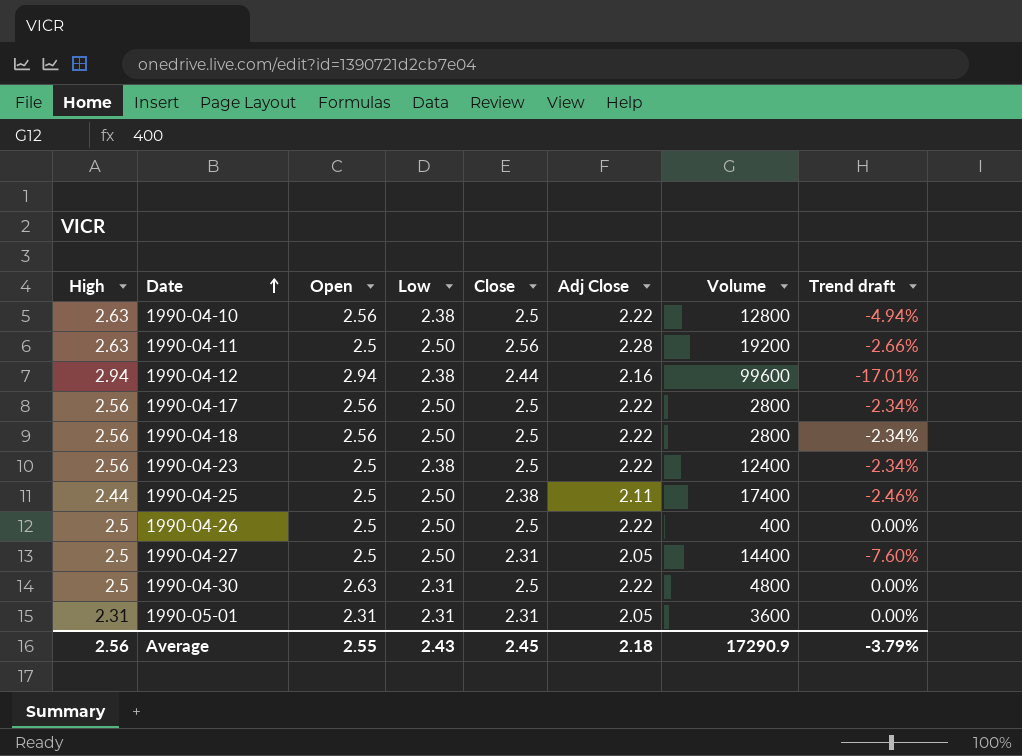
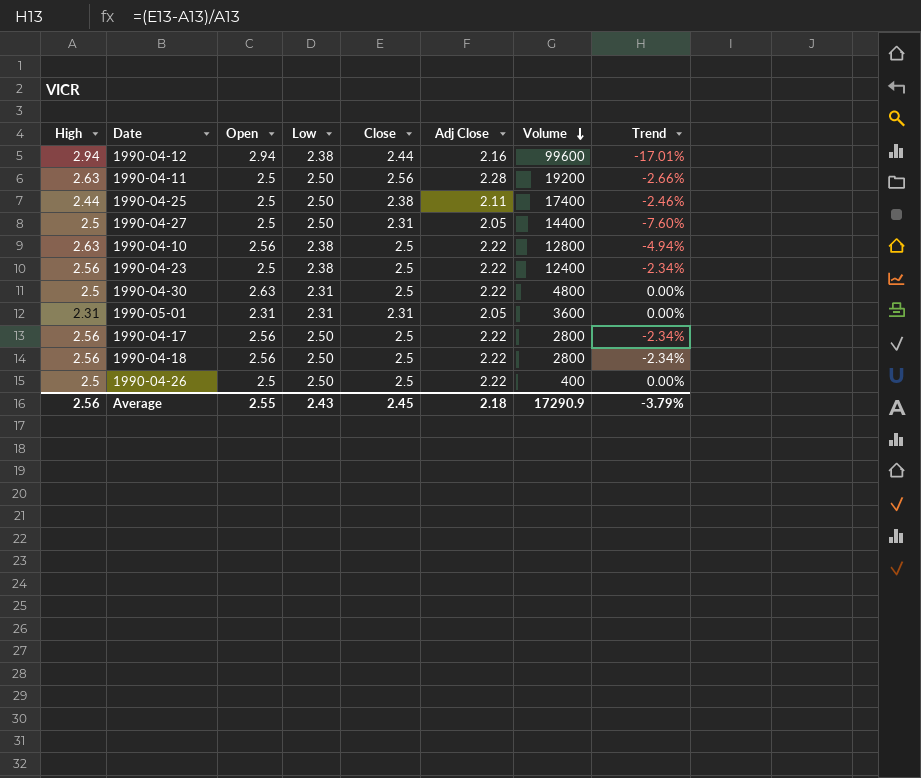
row order: Date ascending -> Volume descending
column name: Trend draft -> Trend

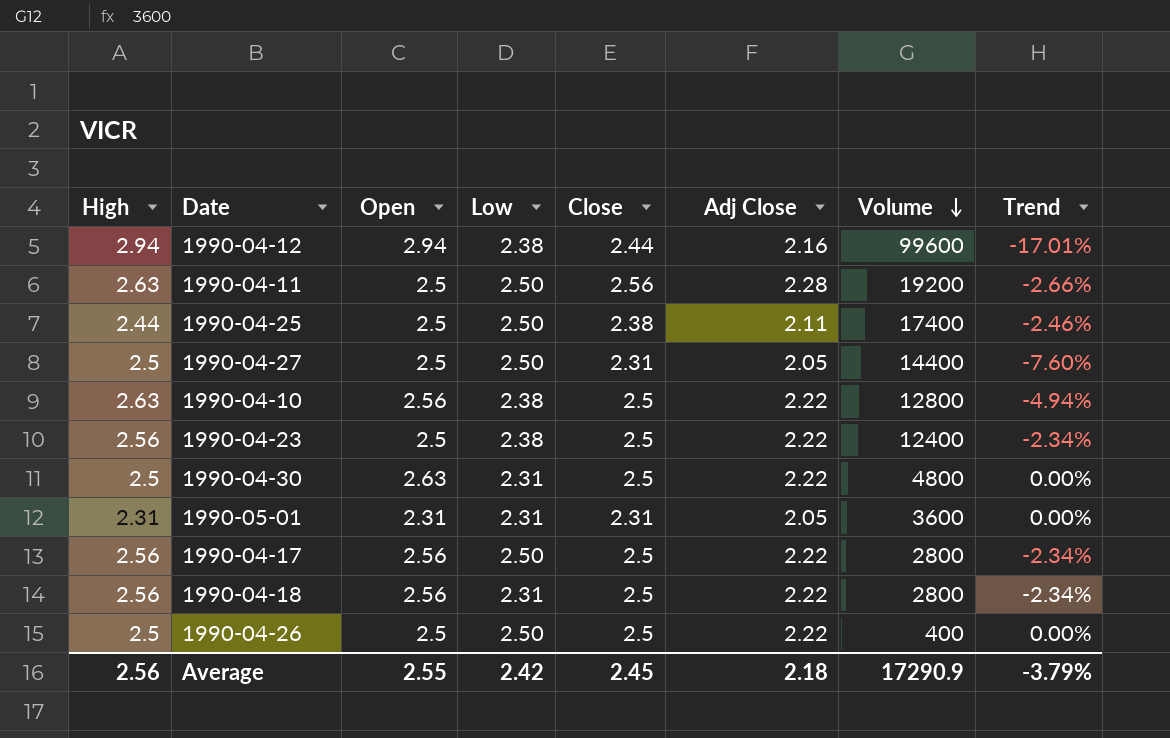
1990-04-18 | Low: 2.50 -> 2.31
Average | Low: 2.43 -> 2.42

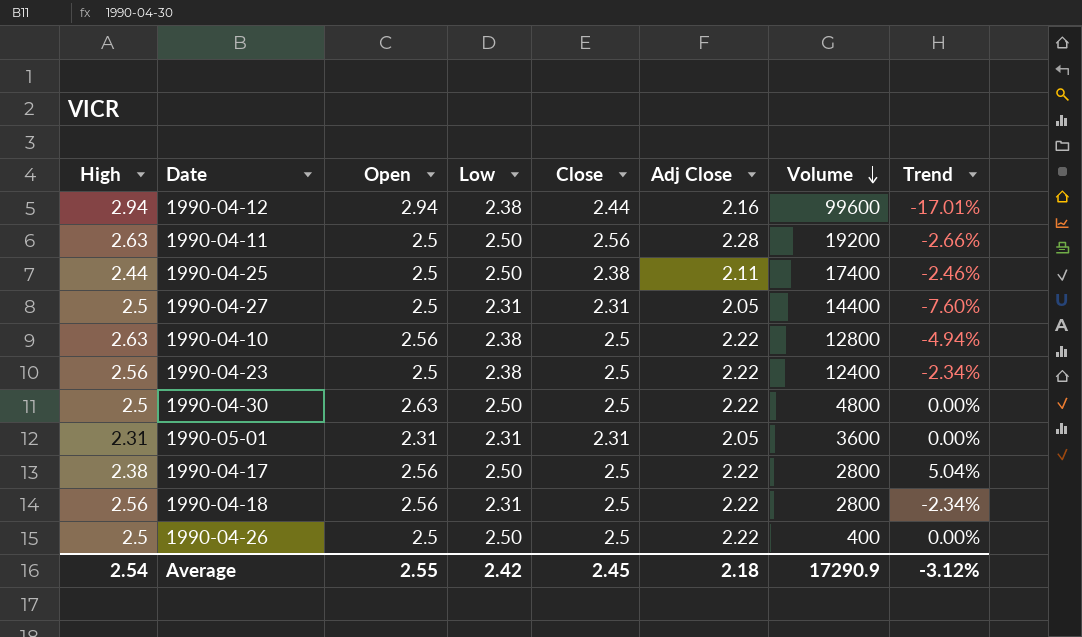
1990-04-27 | Low: 2.50 -> 2.31
1990-04-30 | Low: 2.31 -> 2.50
1990-04-17 | High: 2.56 -> 2.38
1990-04-17 | Trend: -2.34% -> 5.04%
Average | High: 2.56 -> 2.54
Average | Trend: -3.79% -> -3.12%

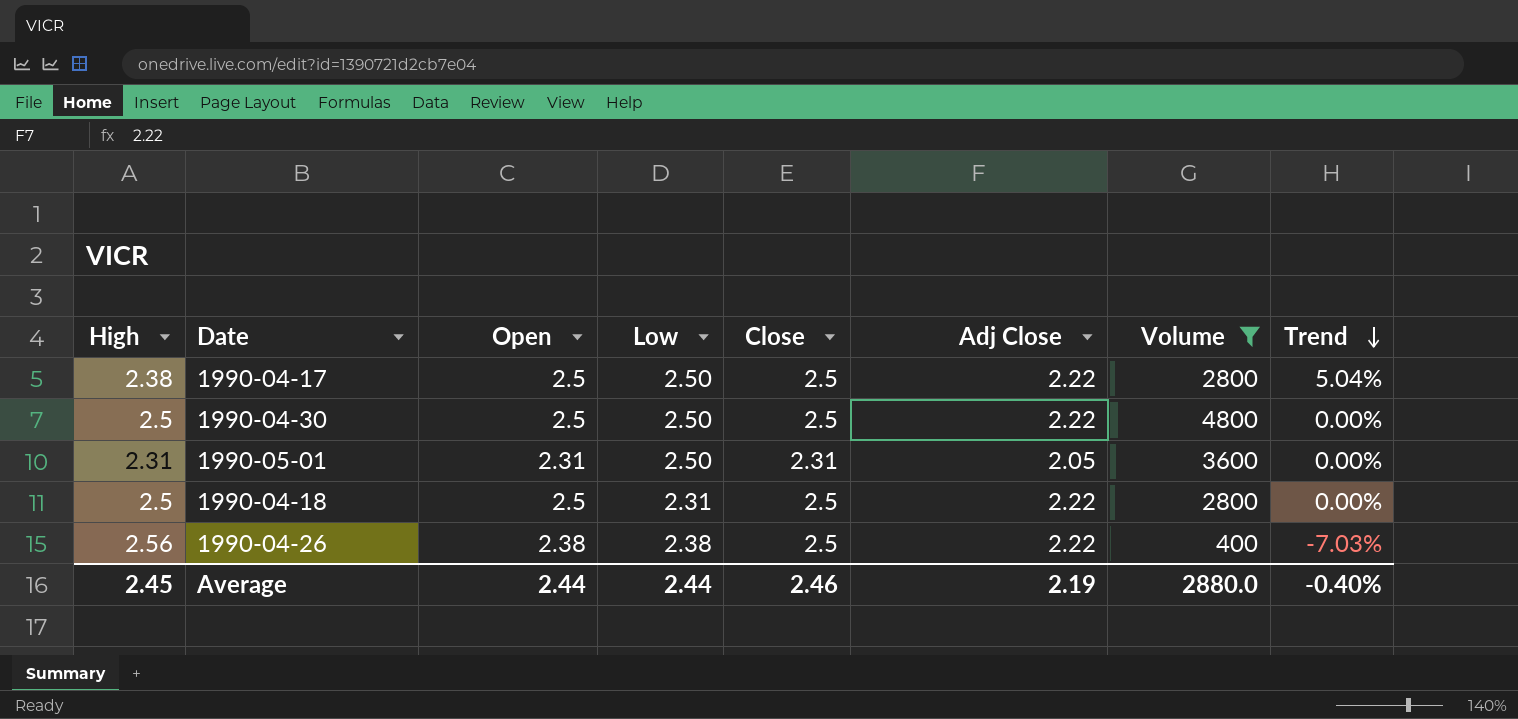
filter: none -> Volume <= 4800
row order: Volume descending -> Trend descending
column Trend | formula: ([Close] - [High]) / [High] -> ([Open] - [High]) / [High]
1990-04-17 | Open: 2.56 -> 2.5
1990-04-30 | Open: 2.63 -> 2.5
1990-05-01 | Low: 2.31 -> 2.50
1990-04-18 | High: 2.56 -> 2.5
1990-04-18 | Open: 2.56 -> 2.5
1990-04-26 | High: 2.5 -> 2.56
1990-04-26 | Open: 2.5 -> 2.38
1990-04-26 | Low: 2.50 -> 2.38
Average | High: 2.54 -> 2.45
Average | Open: 2.55 -> 2.44
Average | Low: 2.42 -> 2.44
Average | Close: 2.45 -> 2.46
Average | Adj Close: 2.18 -> 2.19
Average | Volume: 17290.9 -> 2880.0
Average | Trend: -3.12% -> -0.40%

